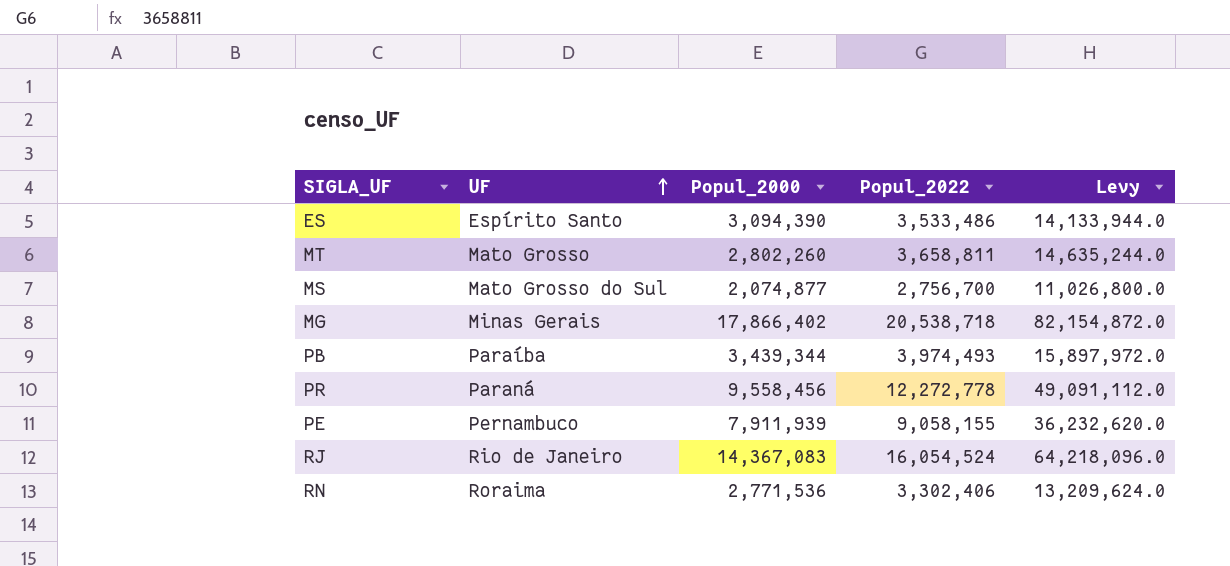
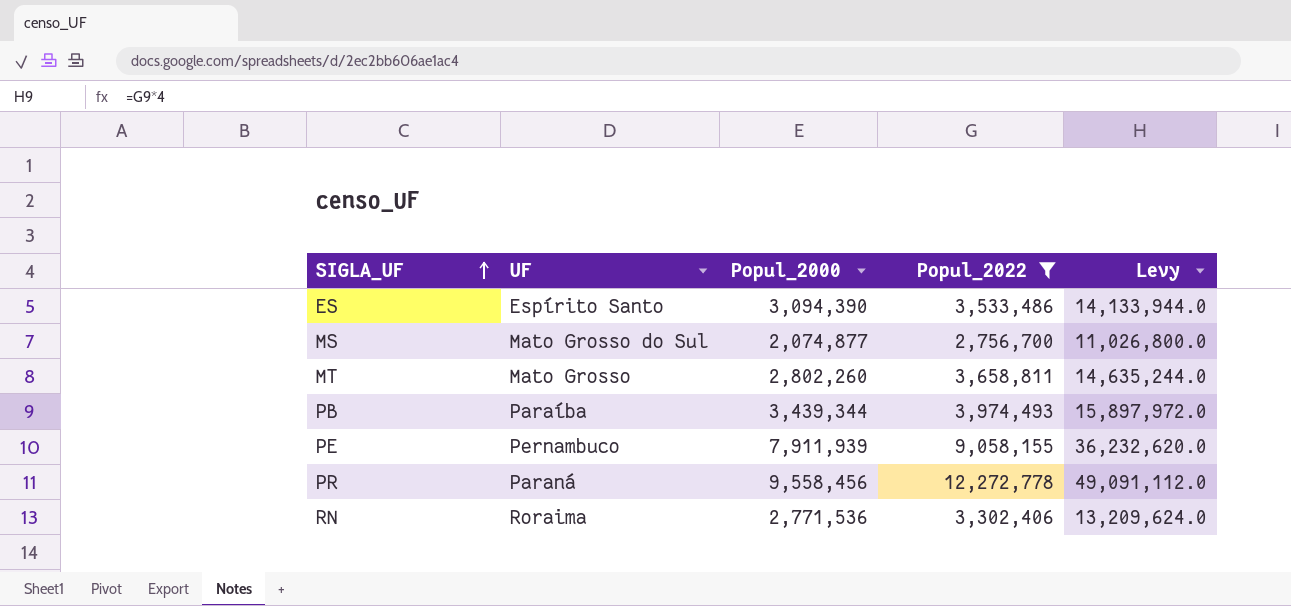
filter: none -> Popul_2022 <= 12,272,778
row order: UF ascending -> SIGLA_UF ascending

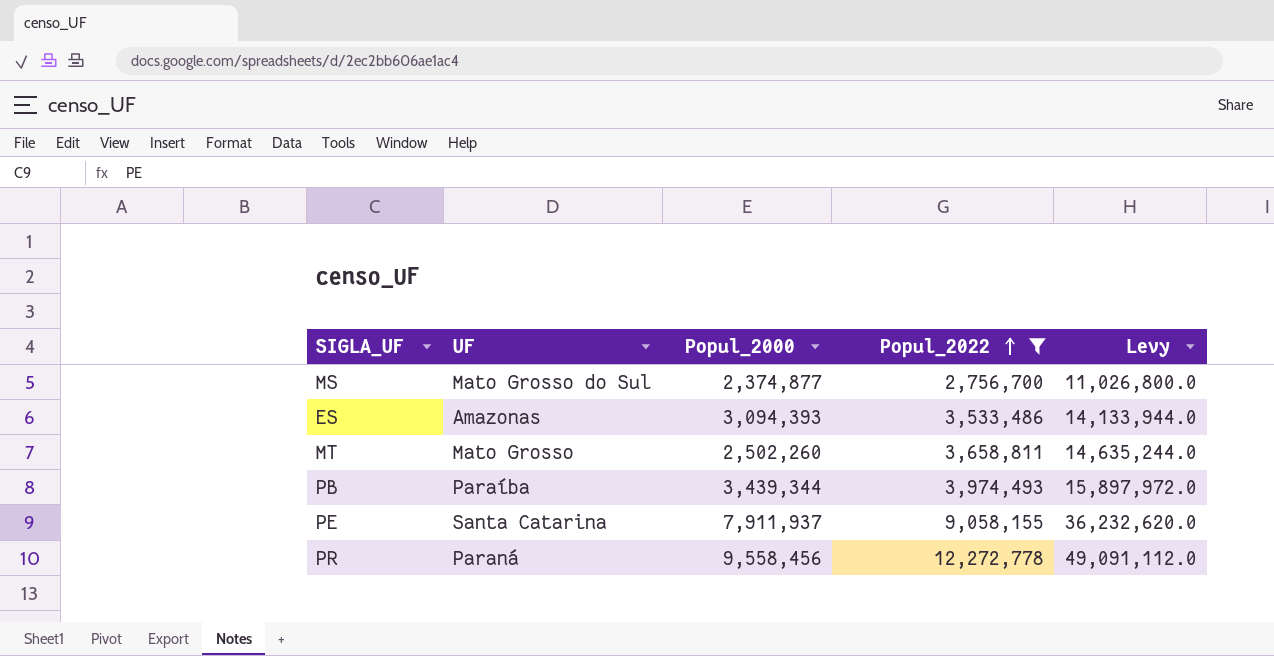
row order: SIGLA_UF ascending -> Popul_2022 ascending
row RN: Roraima | 2,771,536 | 3,302,406 | 13,209,624.0 -> none
MS | Popul_2000: 2,074,877 -> 2,374,877
ES | UF: Espírito Santo -> Amazonas
ES | Popul_2000: 3,094,390 -> 3,094,393
MT | Popul_2000: 2,802,260 -> 2,502,260
PE | UF: Pernambuco -> Santa Catarina
PE | Popul_2000: 7,911,939 -> 7,911,937

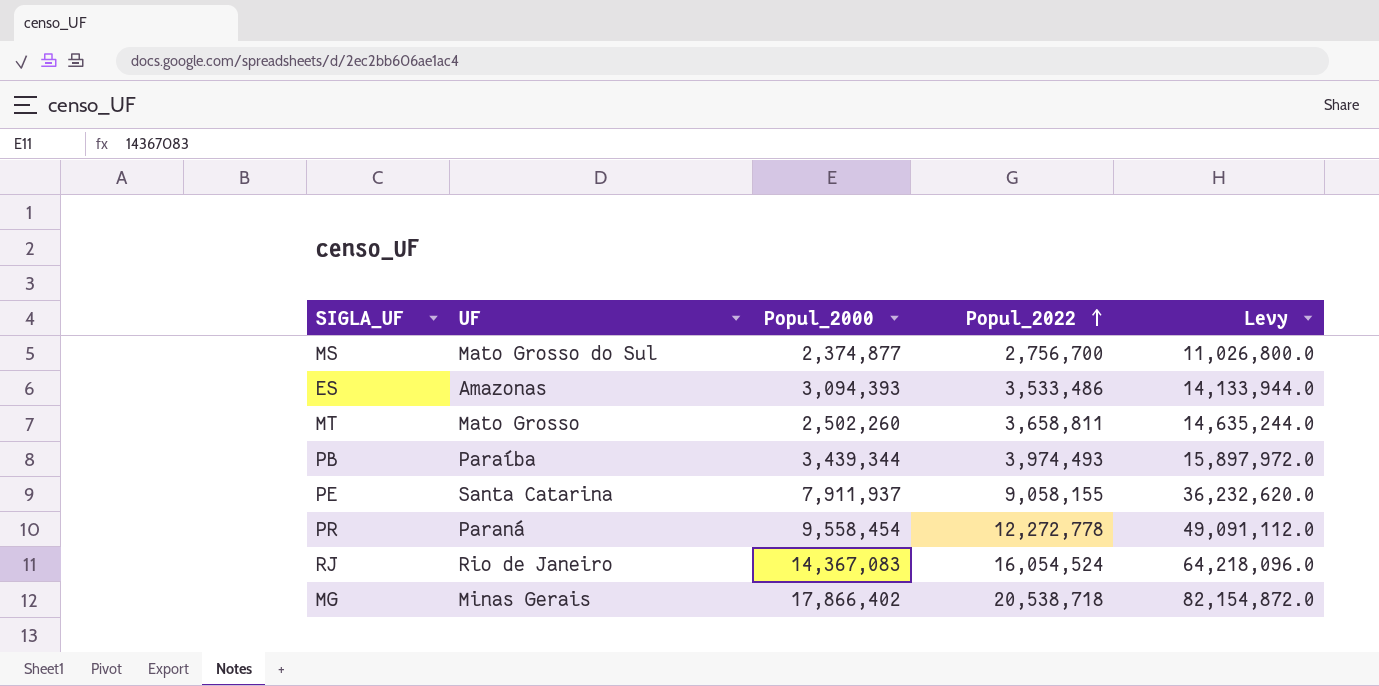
filter: Popul_2022 <= 12,272,778 -> none
PR | Popul_2000: 9,558,456 -> 9,558,454

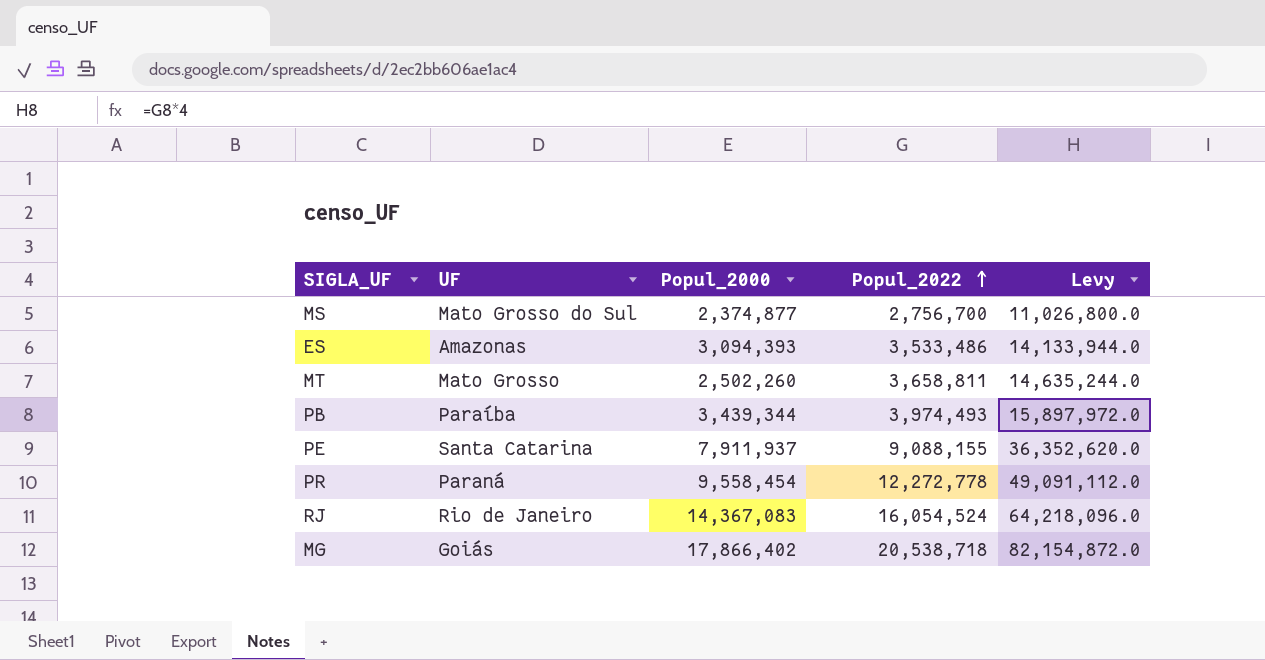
PE | Popul_2022: 9,058,155 -> 9,088,155
PE | Levy: 36,232,620.0 -> 36,352,620.0
MG | UF: Minas Gerais -> Goiás

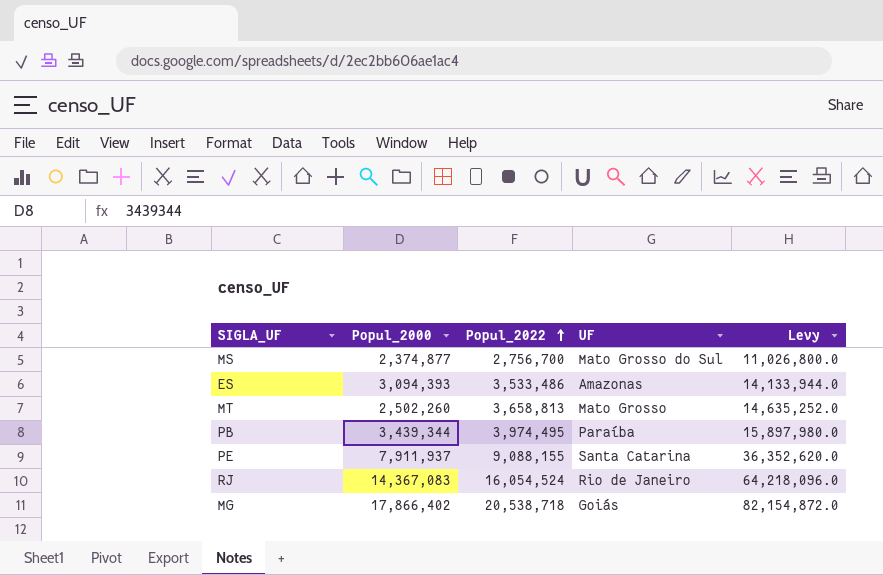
column UF | position: 2 -> 4
row PR: Paraná | 9,558,454 | 12,272,778 | 49,091,112.0 -> none
MT | Popul_2022: 3,658,811 -> 3,658,813
MT | Levy: 14,635,244.0 -> 14,635,252.0
PB | Popul_2022: 3,974,493 -> 3,974,495
PB | Levy: 15,897,972.0 -> 15,897,980.0

